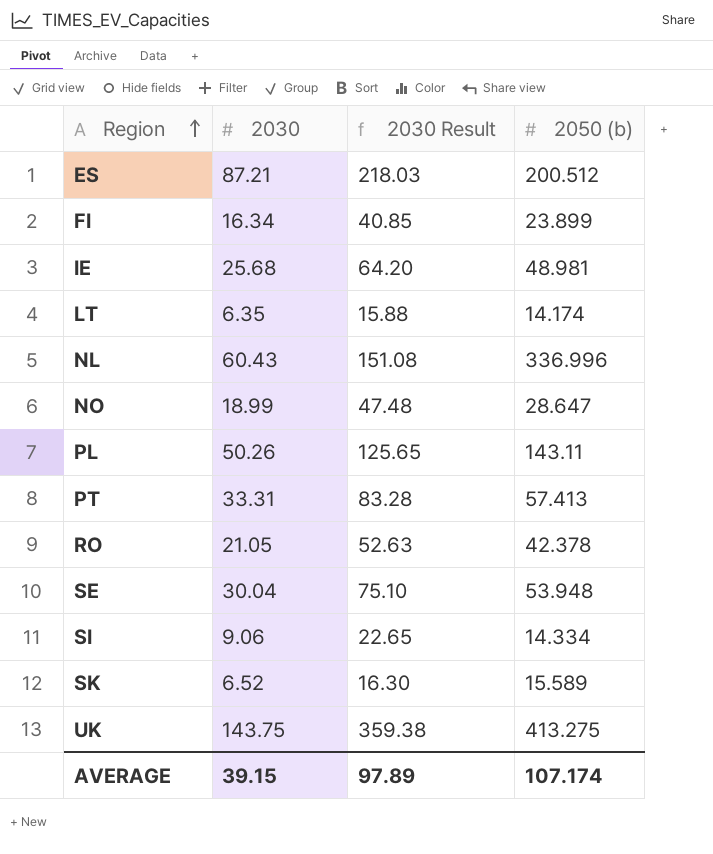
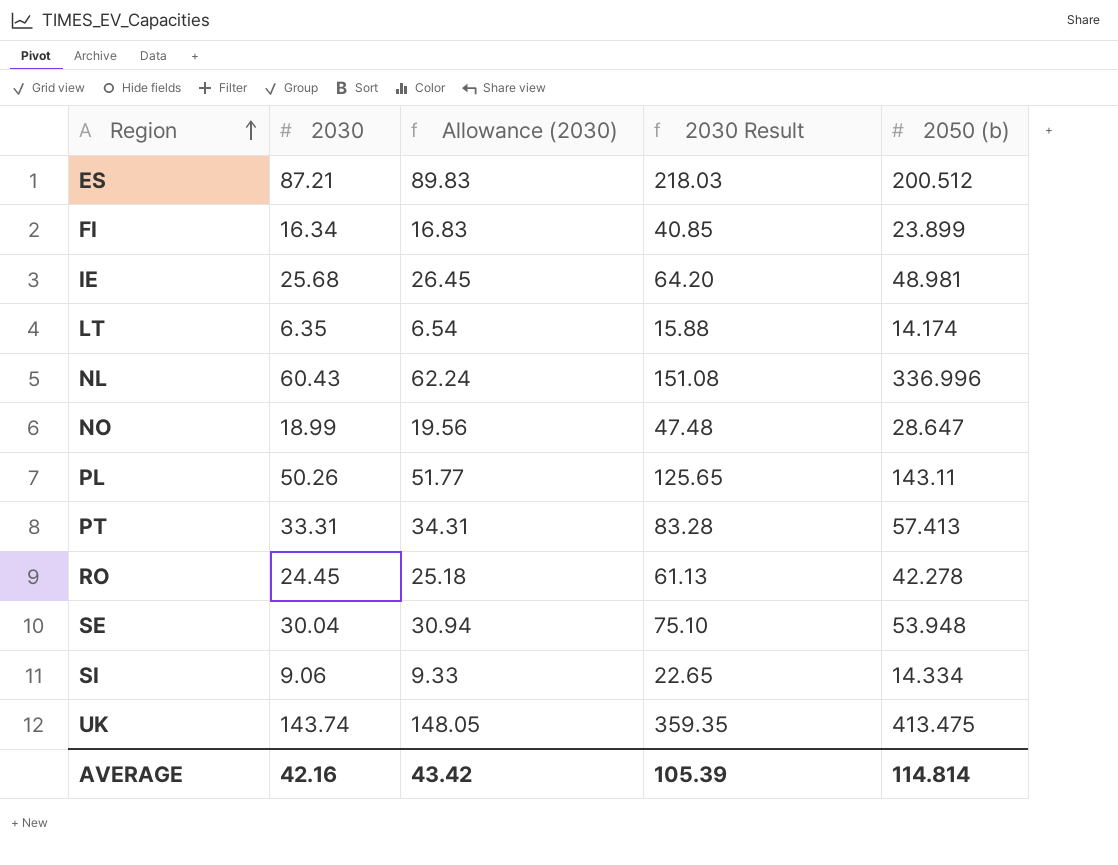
column Allowance (2030) | formula: none -> [2030] * 1.03
row SK: 6.52 | 16.30 | 15.589 -> none
RO | 2030: 21.05 -> 24.45
RO | 2030 Result: 52.63 -> 61.13
RO | 2050 (b): 42.378 -> 42.278
UK | 2030: 143.75 -> 143.74
UK | 2030 Result: 359.38 -> 359.35
UK | 2050 (b): 413.275 -> 413.475
AVERAGE | 2030: 39.15 -> 42.16
AVERAGE | 2030 Result: 97.89 -> 105.39
AVERAGE | 2050 (b): 107.174 -> 114.814

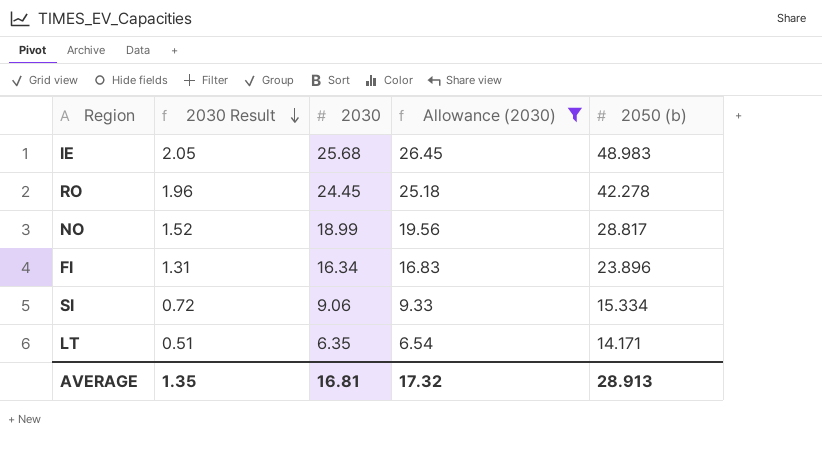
filter: none -> Allowance (2030) <= 26.45
row order: Region ascending -> 2030 Result descending
column 2030 Result | formula: [2030] * 2.5 -> [2030] * 0.08
column 2030 Result | position: 4 -> 2
IE | 2050 (b): 48.981 -> 48.983
NO | 2050 (b): 28.647 -> 28.817
FI | 2050 (b): 23.899 -> 23.896
SI | 2050 (b): 14.334 -> 15.334
LT | 2050 (b): 14.174 -> 14.171
AVERAGE | 2030 Result: 105.39 -> 1.35
AVERAGE | 2030: 42.16 -> 16.81
AVERAGE | Allowance (2030): 43.42 -> 17.32
AVERAGE | 2050 (b): 114.814 -> 28.913

